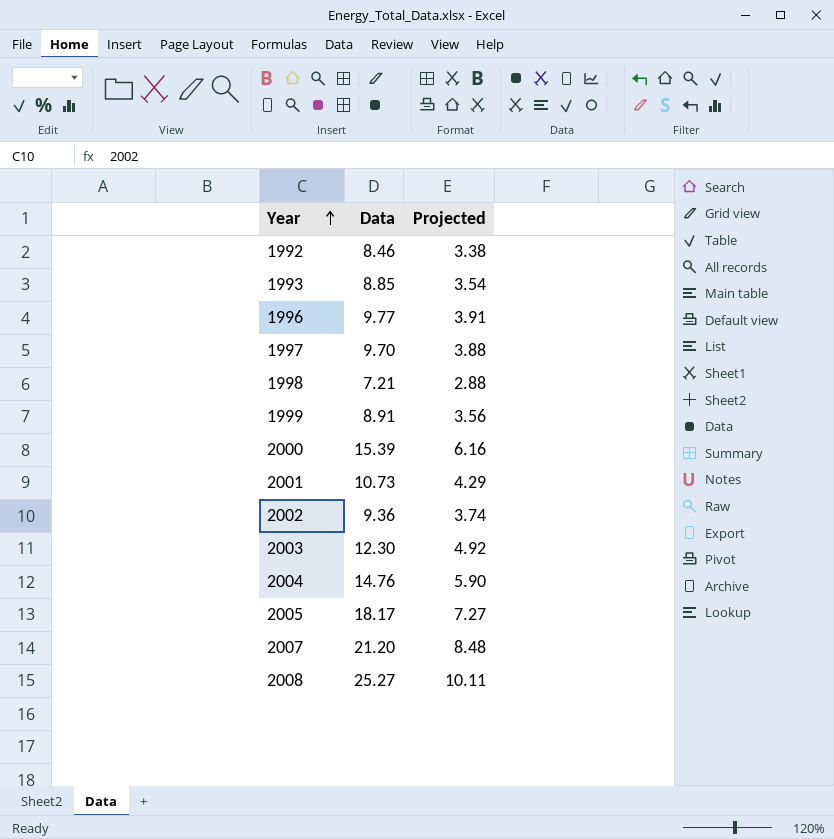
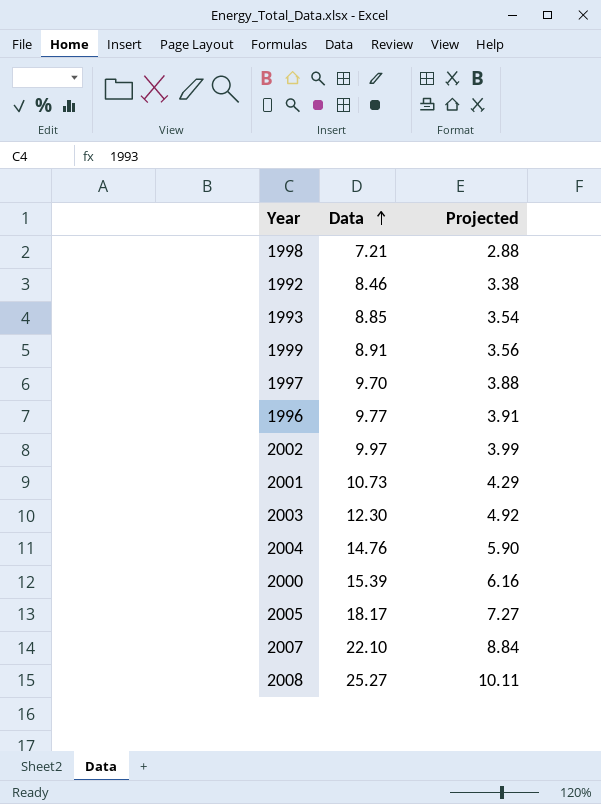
row order: Year ascending -> Data ascending
2002 | Data: 9.36 -> 9.97
2002 | Projected: 3.74 -> 3.99
2007 | Data: 21.20 -> 22.10
2007 | Projected: 8.48 -> 8.84

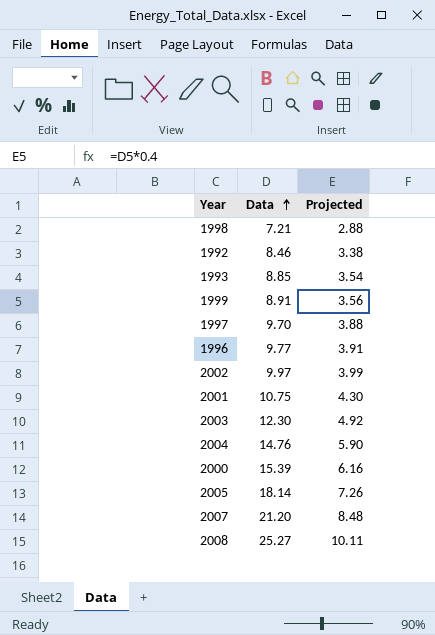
2001 | Data: 10.73 -> 10.75
2001 | Projected: 4.29 -> 4.30
2005 | Data: 18.17 -> 18.14
2005 | Projected: 7.27 -> 7.26
2007 | Data: 22.10 -> 21.20
2007 | Projected: 8.84 -> 8.48

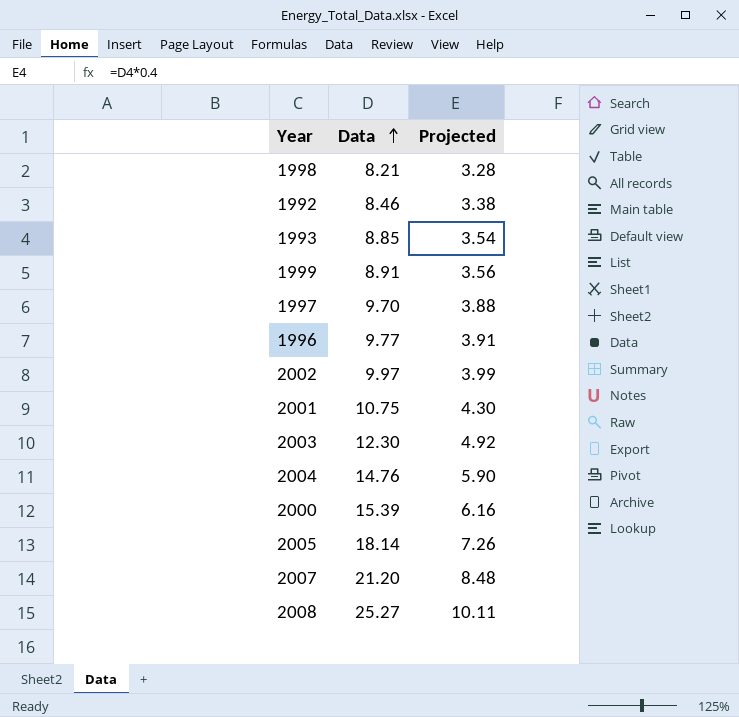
1998 | Data: 7.21 -> 8.21
1998 | Projected: 2.88 -> 3.28

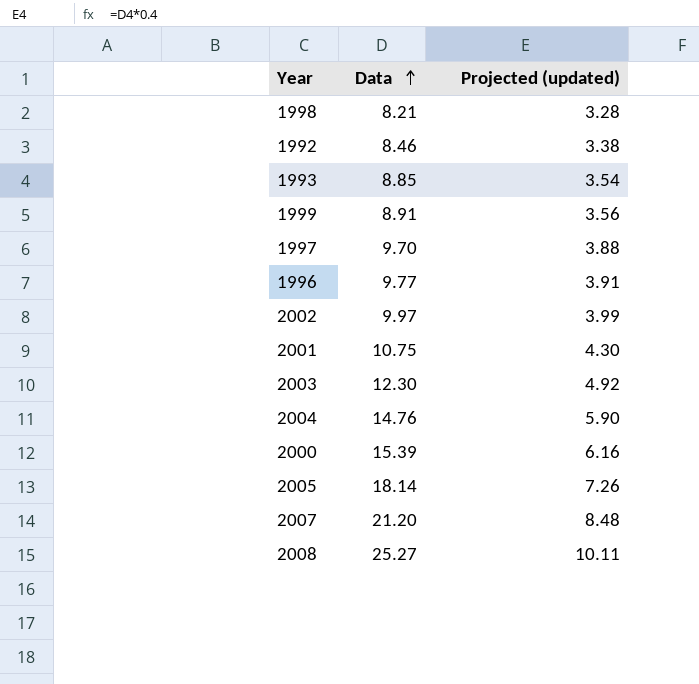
column name: Projected -> Projected (updated)

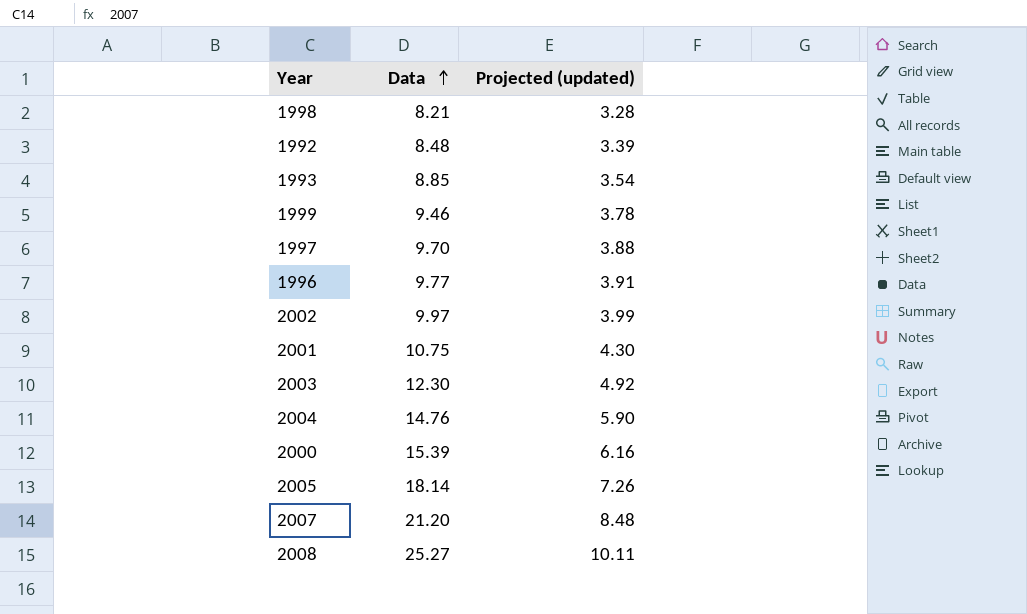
1992 | Data: 8.46 -> 8.48
1992 | Projected (updated): 3.38 -> 3.39
1999 | Data: 8.91 -> 9.46
1999 | Projected (updated): 3.56 -> 3.78

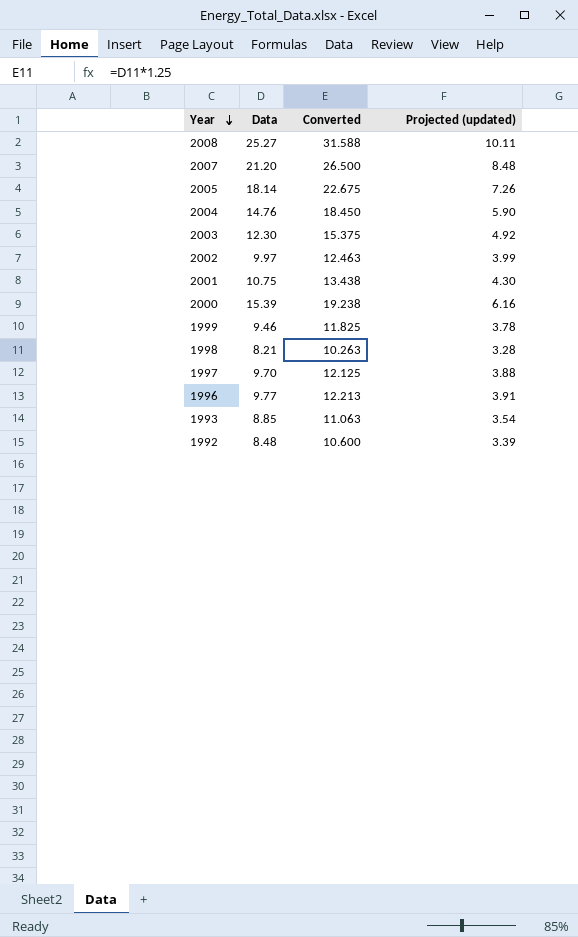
row order: Data ascending -> Year descending
column Converted | formula: none -> [Data] * 1.25

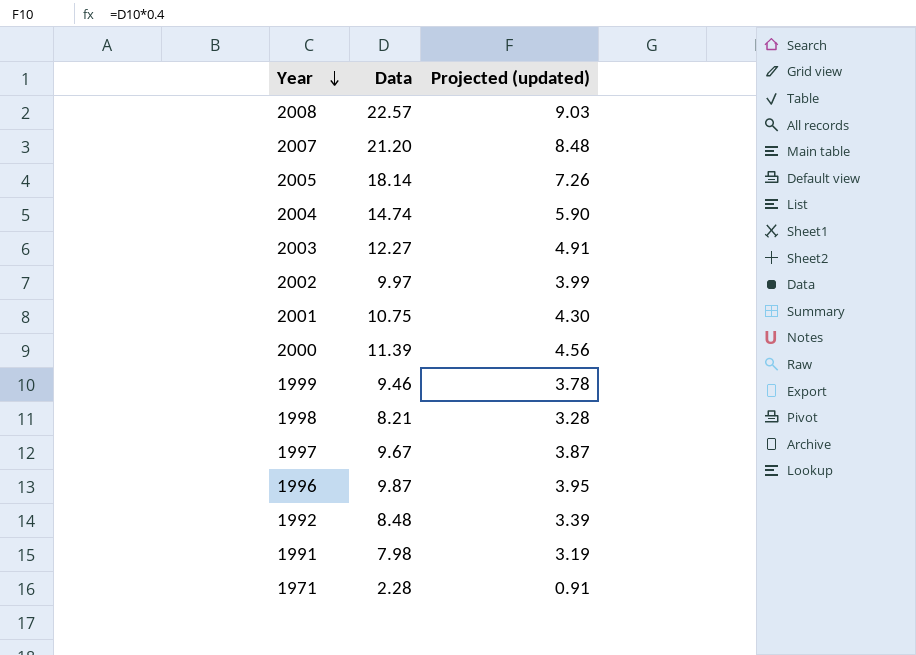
column Converted | formula: [Data] * 1.25 -> none
row 1993: 8.85 | 11.063 | 3.54 -> none
2008 | Data: 25.27 -> 22.57
2008 | Projected (updated): 10.11 -> 9.03
2004 | Data: 14.76 -> 14.74
2003 | Data: 12.30 -> 12.27
2003 | Projected (updated): 4.92 -> 4.91
2000 | Data: 15.39 -> 11.39
2000 | Projected (updated): 6.16 -> 4.56
1997 | Data: 9.70 -> 9.67
1997 | Projected (updated): 3.88 -> 3.87
1996 | Data: 9.77 -> 9.87
1996 | Projected (updated): 3.91 -> 3.95
row 1991: none -> 7.98 | 3.19
row 1971: none -> 2.28 | 0.91

